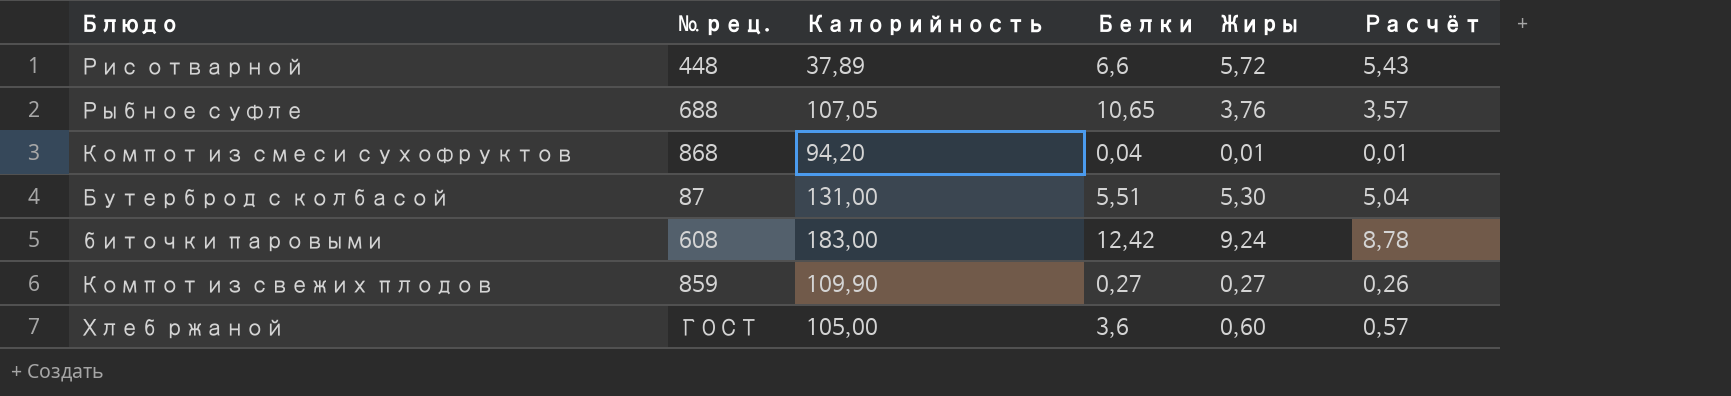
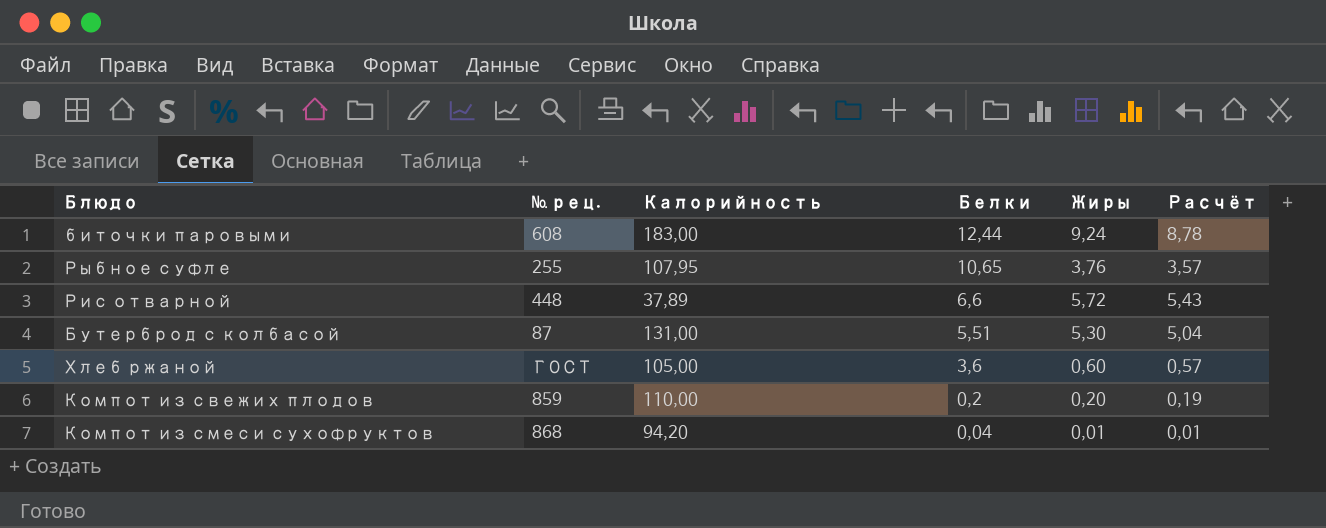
row order: none -> Белки descending
биточки паровыми | Белки: 12,42 -> 12,44
Рыбное суфле | № рец.: 688 -> 255
Рыбное суфле | Калорийность: 107,05 -> 107,95
Компот из свежих плодов | Калорийность: 109,90 -> 110,00
Компот из свежих плодов | Белки: 0,27 -> 0,2
Компот из свежих плодов | Жиры: 0,27 -> 0,20
Компот из свежих плодов | Расчёт: 0,26 -> 0,19

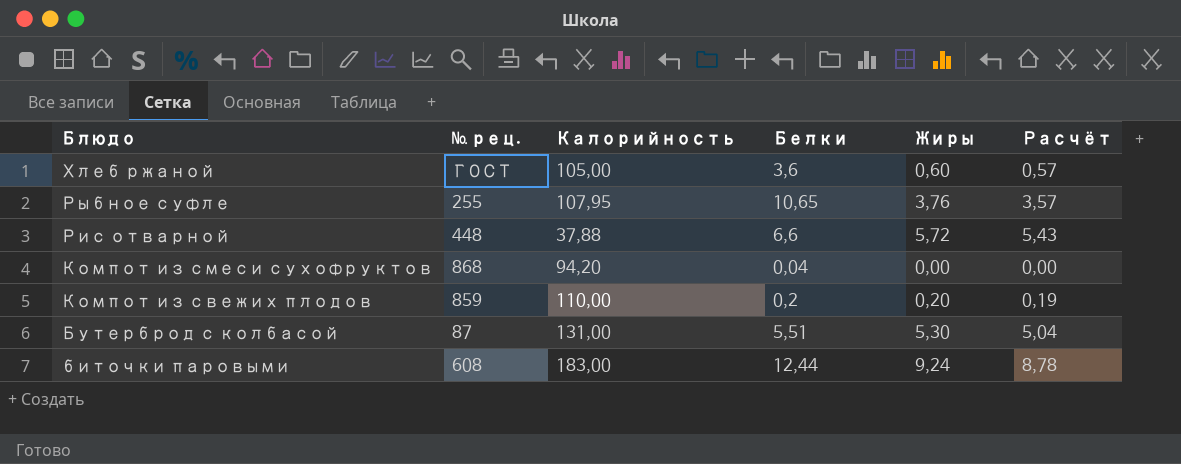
row order: Белки descending -> Блюдо descending
Рис отварной | Калорийность: 37,89 -> 37,88
Компот из смеси сухофруктов | Жиры: 0,01 -> 0,00
Компот из смеси сухофруктов | Расчёт: 0,01 -> 0,00

